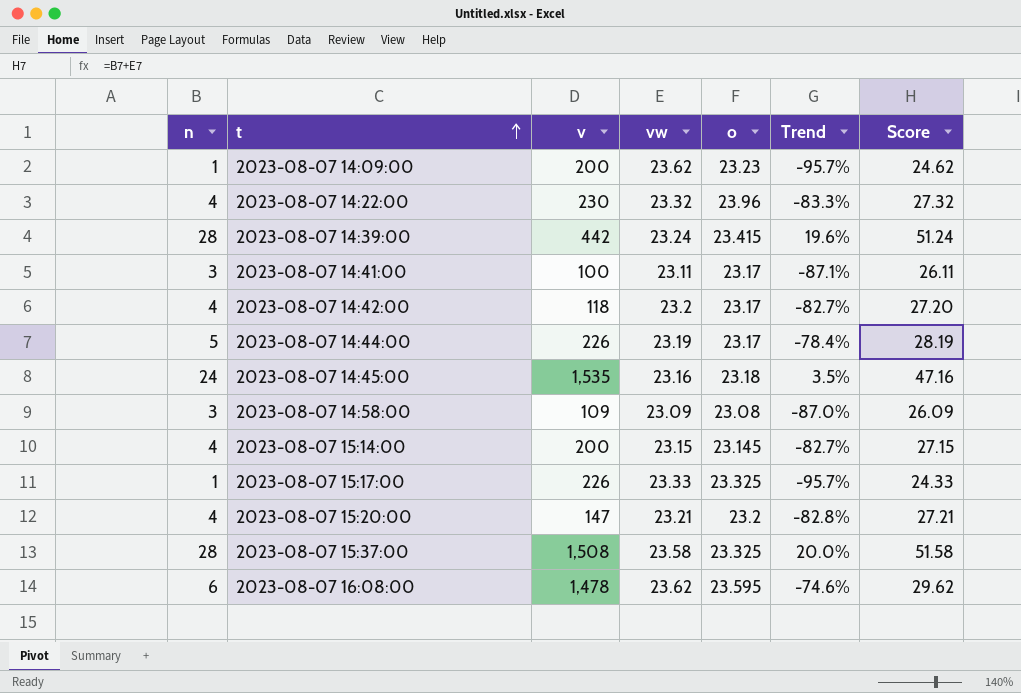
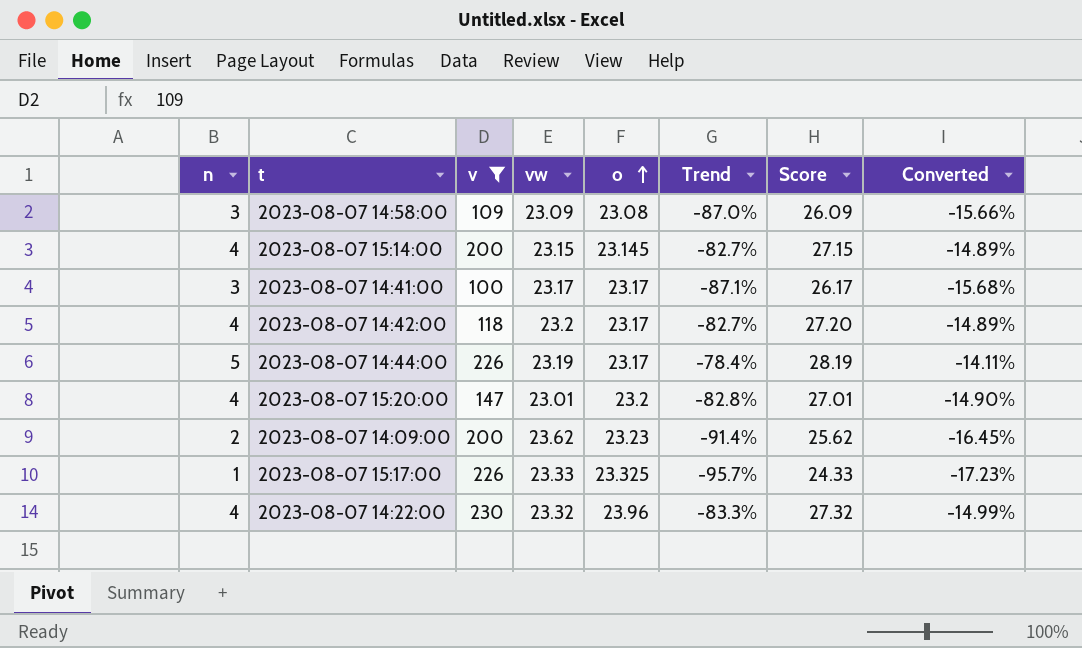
filter: none -> v <= 230
row order: t ascending -> o ascending
column Converted | formula: none -> [Trend] * 0.18
2023-08-07 14:41:00 | vw: 23.11 -> 23.17
2023-08-07 14:41:00 | Score: 26.11 -> 26.17
2023-08-07 15:20:00 | vw: 23.21 -> 23.01
2023-08-07 15:20:00 | Score: 27.21 -> 27.01
2023-08-07 14:09:00 | n: 1 -> 2
2023-08-07 14:09:00 | Trend: -95.7% -> -91.4%
2023-08-07 14:09:00 | Score: 24.62 -> 25.62

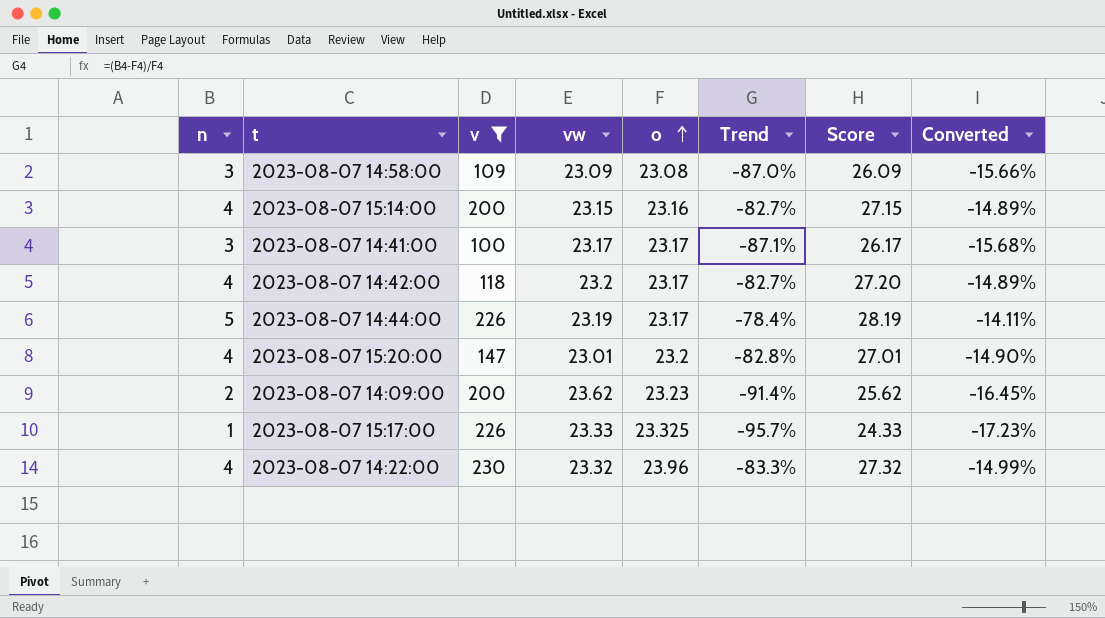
2023-08-07 15:14:00 | o: 23.145 -> 23.16

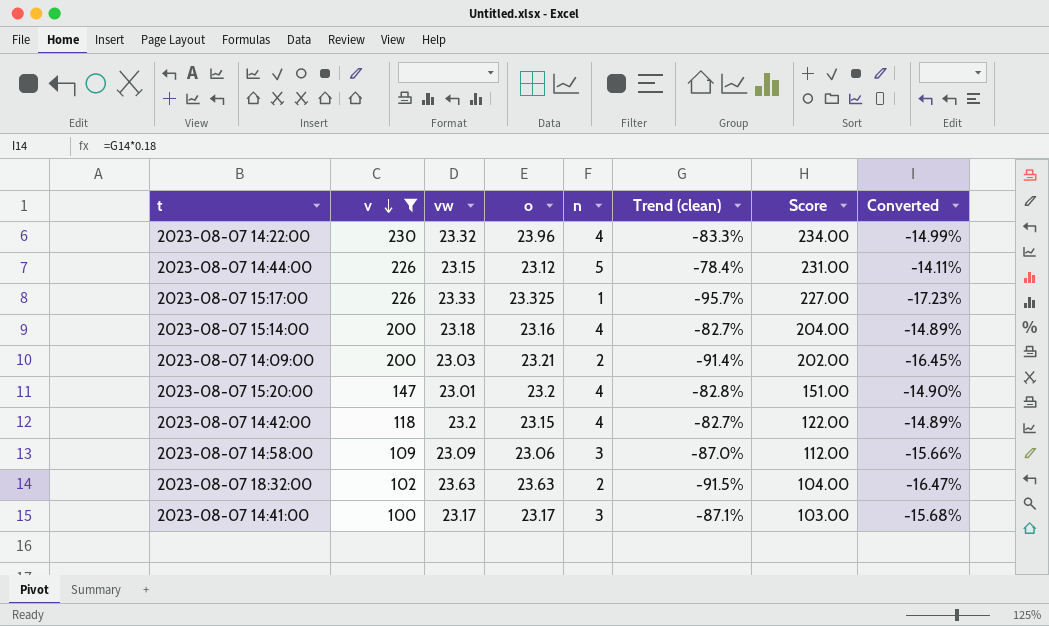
row order: o ascending -> v descending
column n | position: 1 -> 5
column name: Trend -> Trend (clean)
column Score | formula: [n] + [vw] -> [v] + [n]
2023-08-07 14:44:00 | vw: 23.19 -> 23.15
2023-08-07 14:44:00 | o: 23.17 -> 23.12
2023-08-07 15:14:00 | vw: 23.15 -> 23.18
2023-08-07 14:09:00 | vw: 23.62 -> 23.03
2023-08-07 14:09:00 | o: 23.23 -> 23.21
2023-08-07 14:42:00 | o: 23.17 -> 23.15
2023-08-07 14:58:00 | o: 23.08 -> 23.06
row 2023-08-07 18:32:00: none -> 102 | 23.63 | 23.63 | 2 | -91.5% | 104.00 | -16.47%

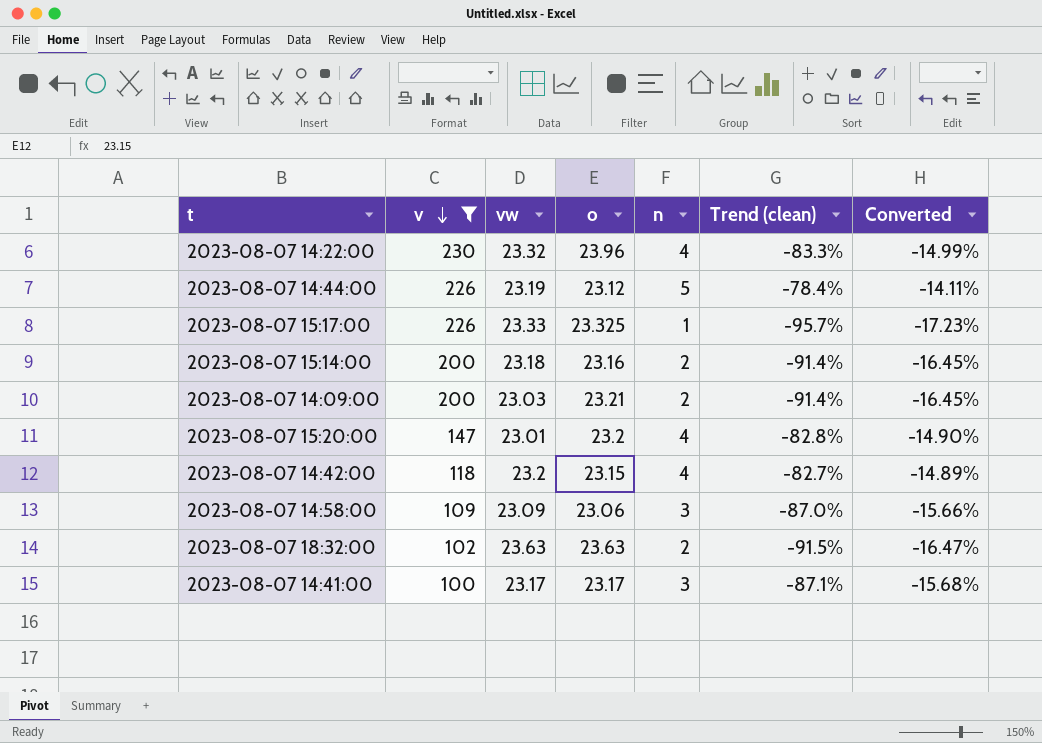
column Score | formula: [v] + [n] -> none
2023-08-07 14:44:00 | vw: 23.15 -> 23.19
2023-08-07 15:14:00 | n: 4 -> 2
2023-08-07 15:14:00 | Trend (clean): -82.7% -> -91.4%
2023-08-07 15:14:00 | Converted: -14.89% -> -16.45%

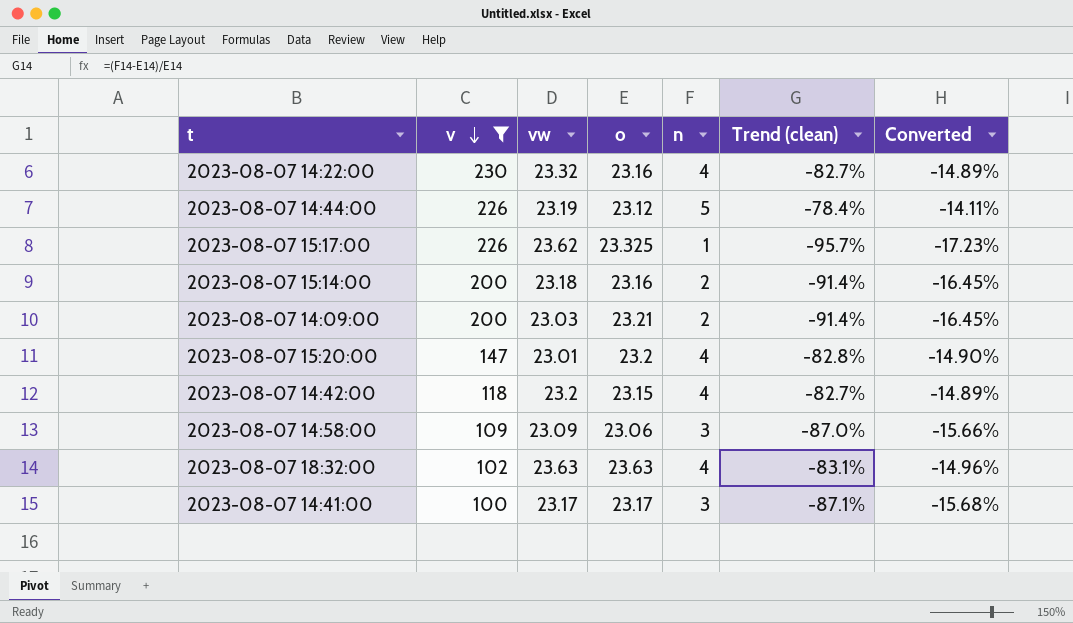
2023-08-07 14:22:00 | o: 23.96 -> 23.16
2023-08-07 14:22:00 | Trend (clean): -83.3% -> -82.7%
2023-08-07 14:22:00 | Converted: -14.99% -> -14.89%
2023-08-07 15:17:00 | vw: 23.33 -> 23.62
2023-08-07 18:32:00 | n: 2 -> 4
2023-08-07 18:32:00 | Trend (clean): -91.5% -> -83.1%
2023-08-07 18:32:00 | Converted: -16.47% -> -14.96%

